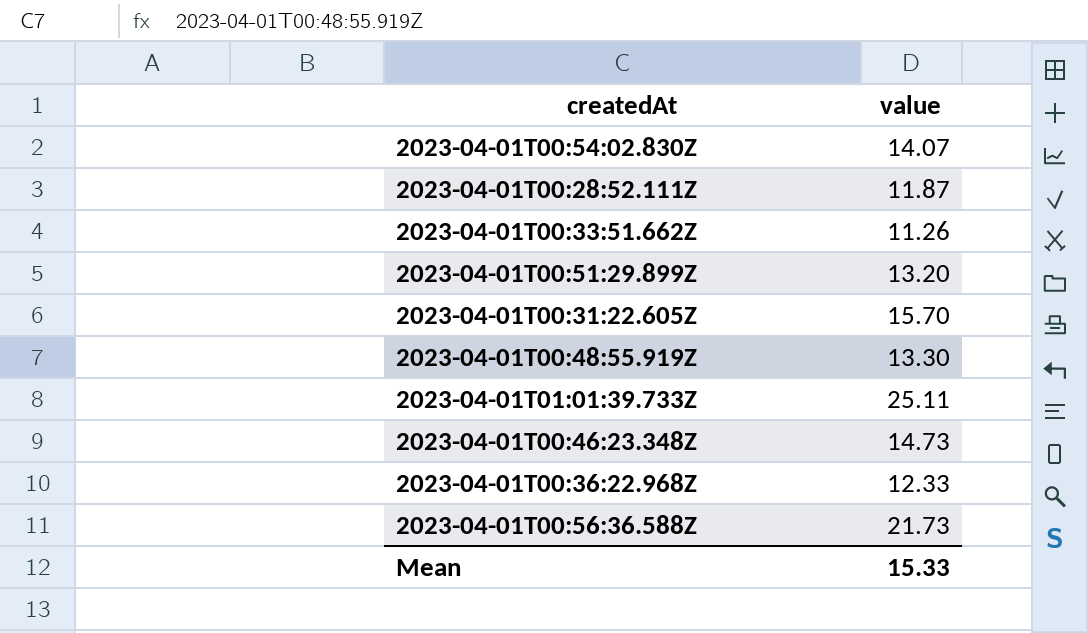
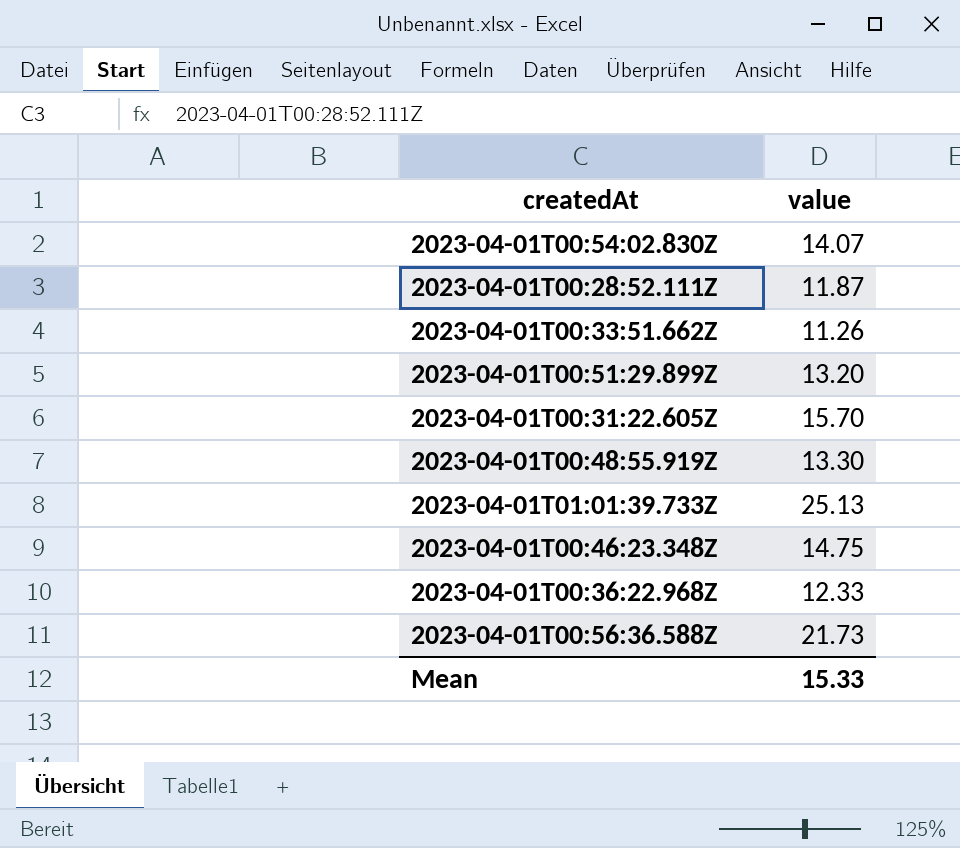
2023-04-01T01:01:39.733Z | value: 25.11 -> 25.13
2023-04-01T00:46:23.348Z | value: 14.73 -> 14.75

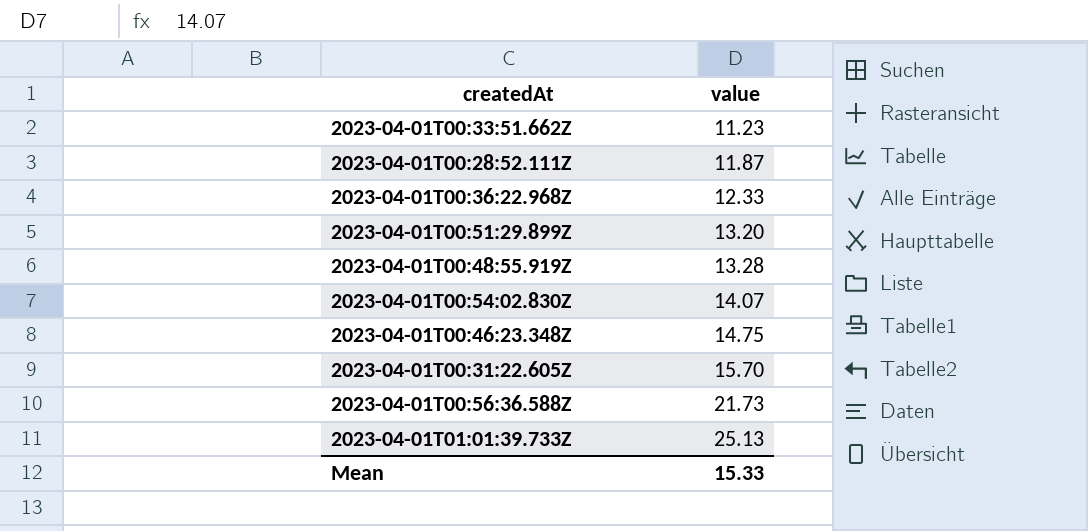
row order: none -> value ascending
2023-04-01T00:33:51.662Z | value: 11.26 -> 11.23
2023-04-01T00:48:55.919Z | value: 13.30 -> 13.28

